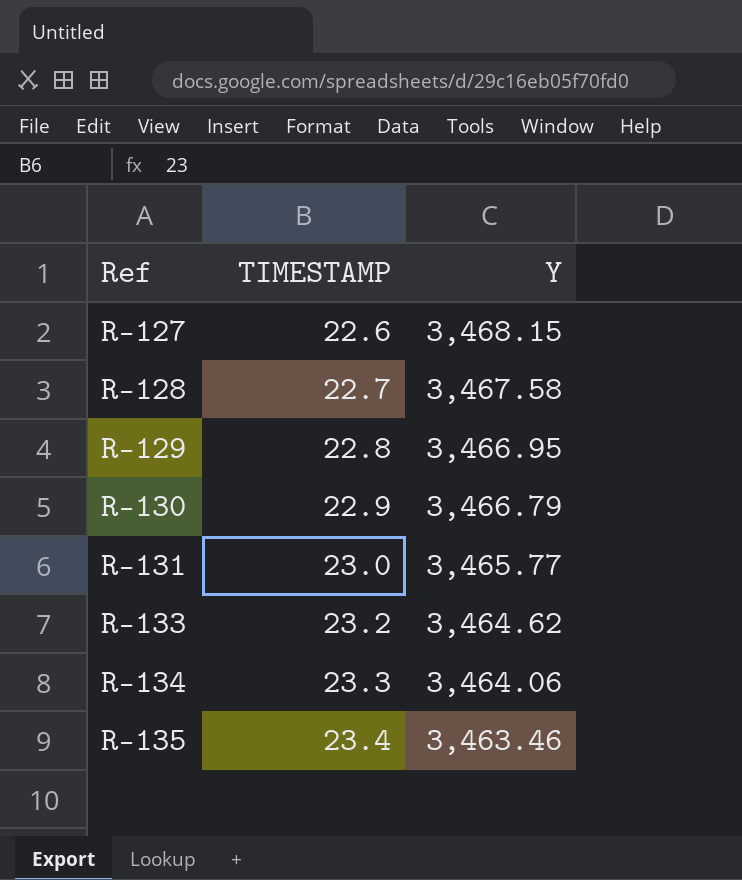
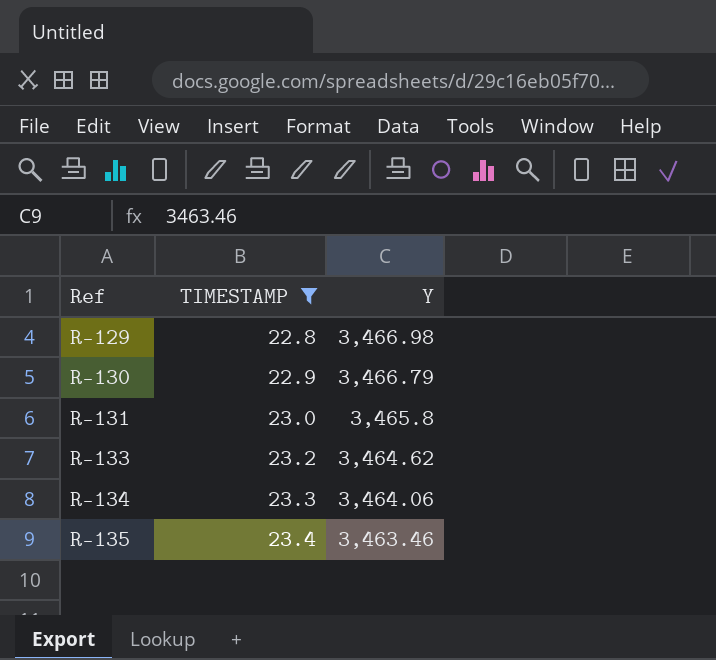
filter: none -> TIMESTAMP >= 22.8
R-129 | Y: 3,466.95 -> 3,466.98
R-131 | Y: 3,465.77 -> 3,465.8

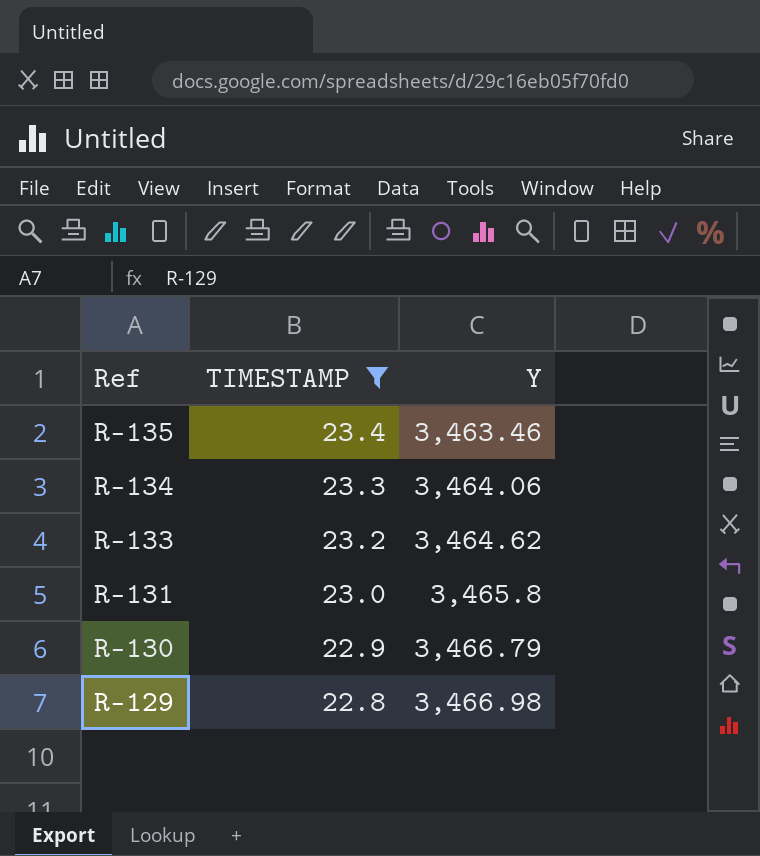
row order: Ref ascending -> Ref descending

